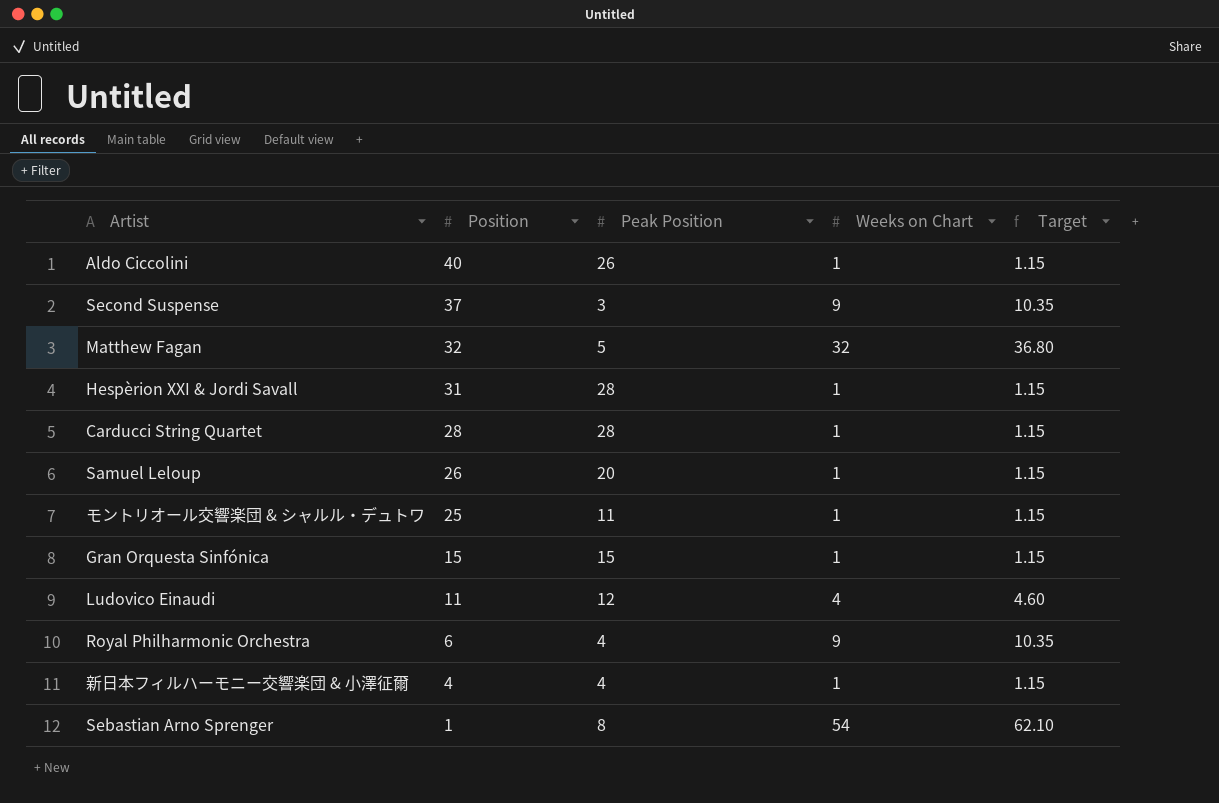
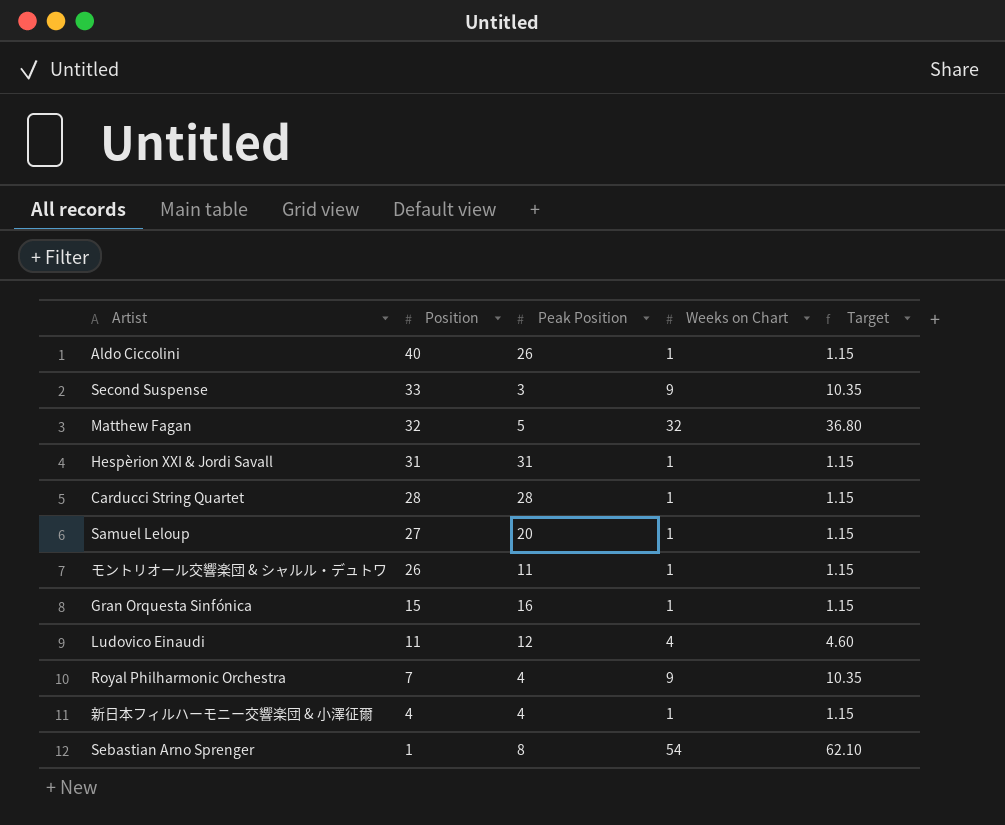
Second Suspense | Position: 37 -> 33
Hespèrion XXI & Jordi Savall | Peak Position: 28 -> 31
Samuel Leloup | Position: 26 -> 27
モントリオール交響楽団 & シャルル・デュトワ | Position: 25 -> 26
Gran Orquesta Sinfónica | Peak Position: 15 -> 16
Royal Philharmonic Orchestra | Position: 6 -> 7

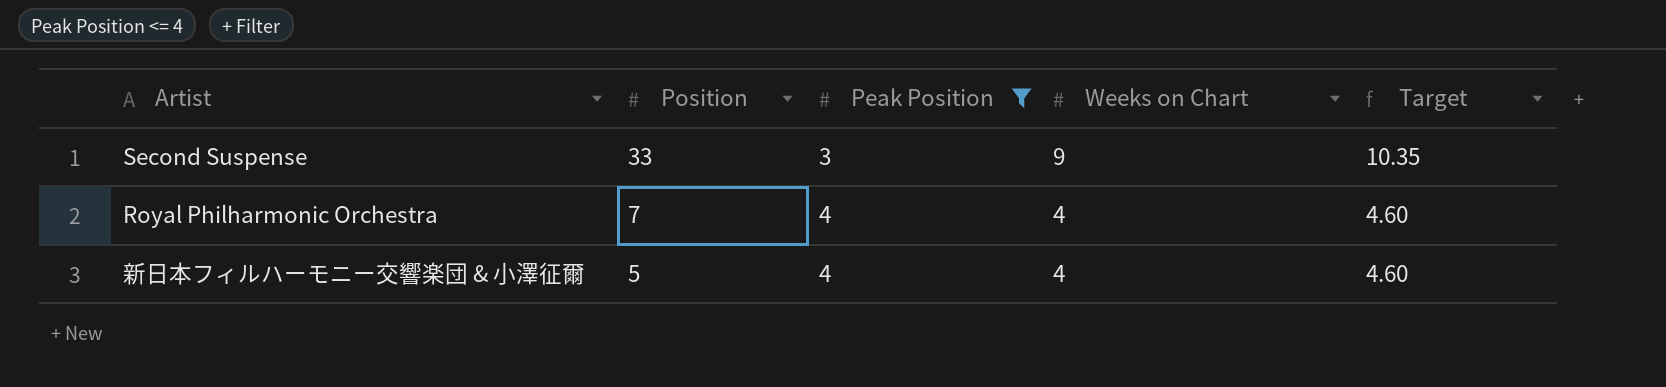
filter: none -> Peak Position <= 4
Royal Philharmonic Orchestra | Weeks on Chart: 9 -> 4
Royal Philharmonic Orchestra | Target: 10.35 -> 4.60
新日本フィルハーモニー交響楽団 & 小澤征爾 | Position: 4 -> 5
新日本フィルハーモニー交響楽団 & 小澤征爾 | Weeks on Chart: 1 -> 4
新日本フィルハーモニー交響楽団 & 小澤征爾 | Target: 1.15 -> 4.60

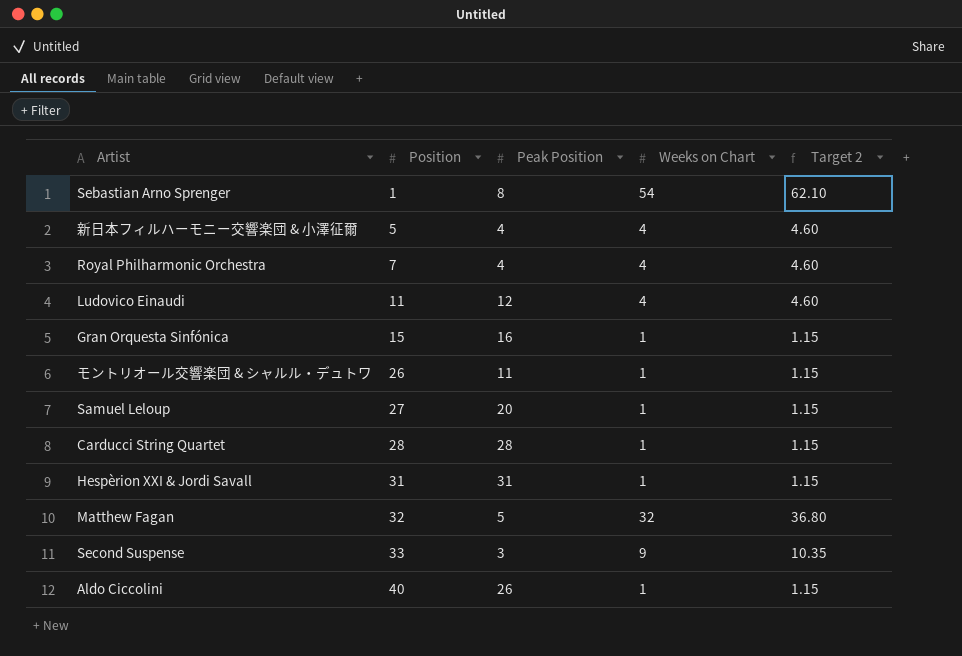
filter: Peak Position <= 4 -> none
row order: Position descending -> Position ascending
column name: Target -> Target 2

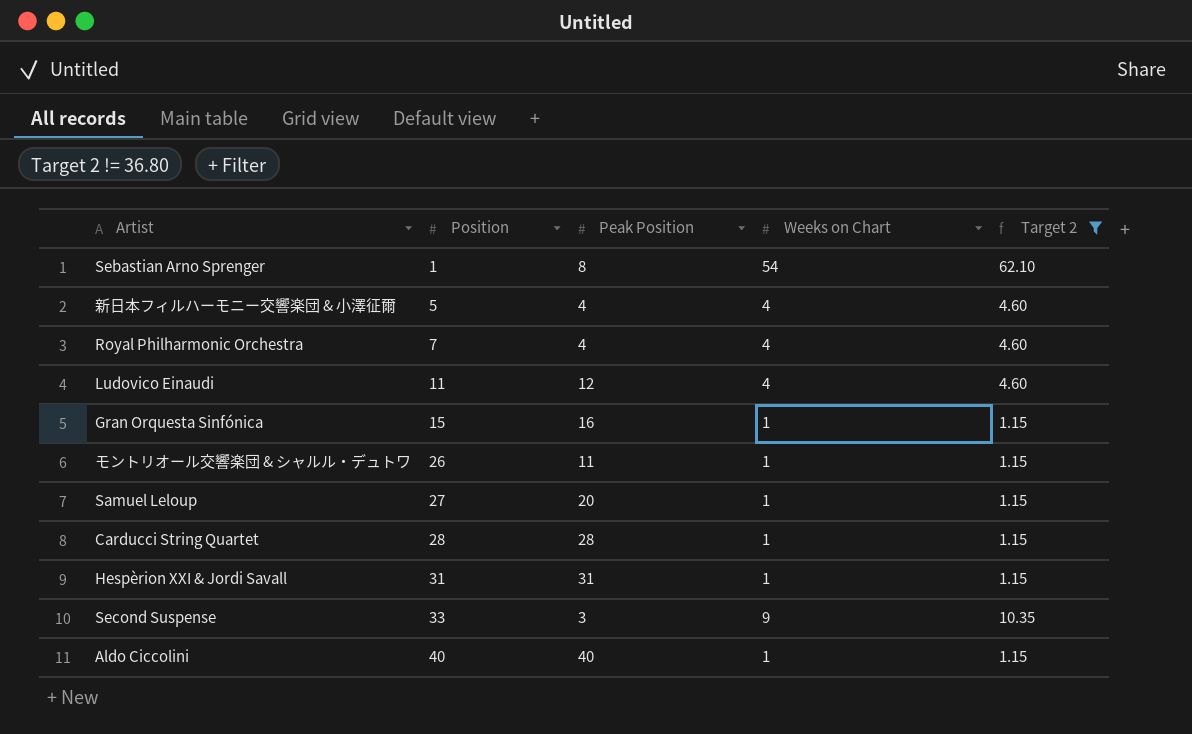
filter: none -> Target 2 != 36.80
Aldo Ciccolini | Peak Position: 26 -> 40

